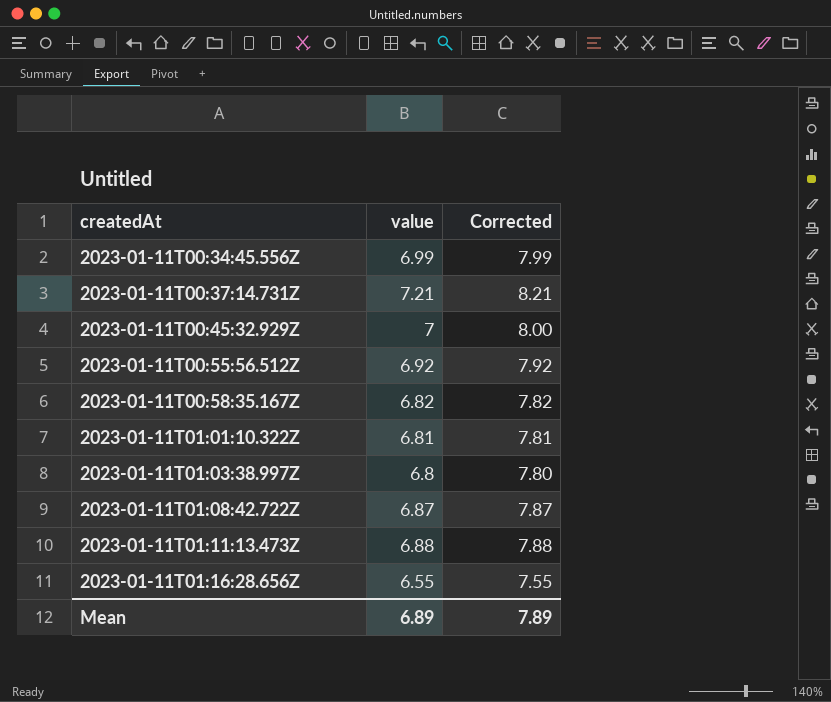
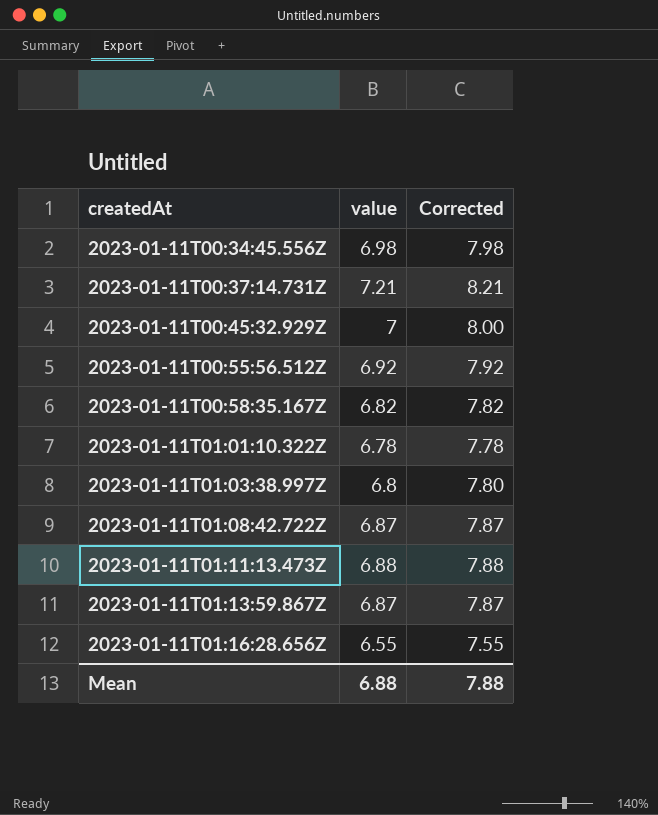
2023-01-11T00:34:45.556Z | value: 6.99 -> 6.98
2023-01-11T00:34:45.556Z | Corrected: 7.99 -> 7.98
2023-01-11T01:01:10.322Z | value: 6.81 -> 6.78
2023-01-11T01:01:10.322Z | Corrected: 7.81 -> 7.78
row 2023-01-11T01:13:59.867Z: none -> 6.87 | 7.87
Mean | value: 6.89 -> 6.88
Mean | Corrected: 7.89 -> 7.88

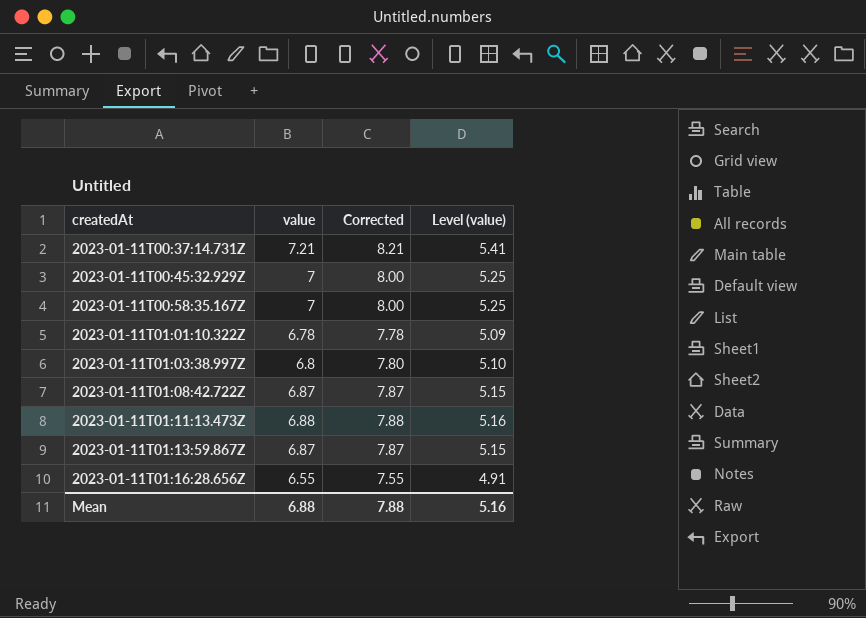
column Level (value) | formula: none -> [value] * 0.75
row 2023-01-11T00:34:45.556Z: 6.98 | 7.98 -> none
row 2023-01-11T00:55:56.512Z: 6.92 | 7.92 -> none
2023-01-11T00:58:35.167Z | value: 6.82 -> 7
2023-01-11T00:58:35.167Z | Corrected: 7.82 -> 8.00

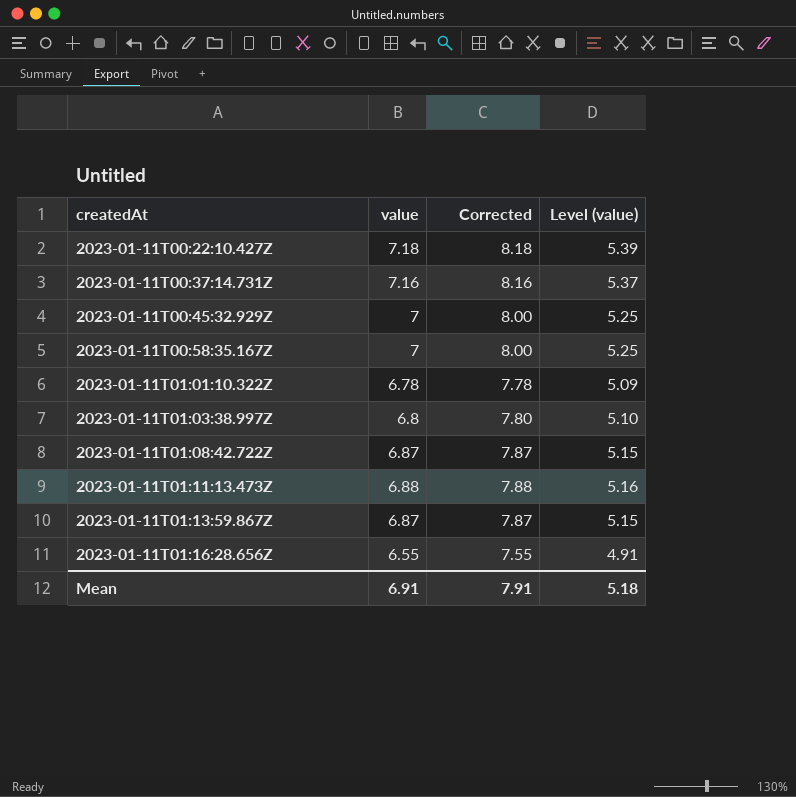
row 2023-01-11T00:22:10.427Z: none -> 7.18 | 8.18 | 5.39
2023-01-11T00:37:14.731Z | value: 7.21 -> 7.16
2023-01-11T00:37:14.731Z | Corrected: 8.21 -> 8.16
2023-01-11T00:37:14.731Z | Level (value): 5.41 -> 5.37
Mean | value: 6.88 -> 6.91
Mean | Corrected: 7.88 -> 7.91
Mean | Level (value): 5.16 -> 5.18

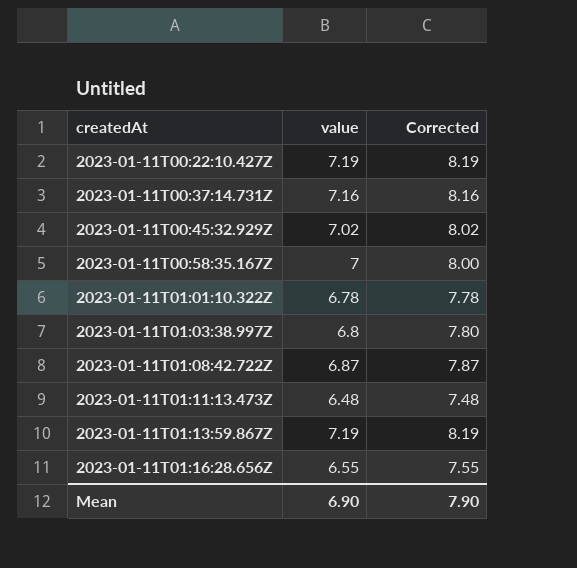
column Level (value) | formula: [value] * 0.75 -> none
2023-01-11T00:22:10.427Z | value: 7.18 -> 7.19
2023-01-11T00:22:10.427Z | Corrected: 8.18 -> 8.19
2023-01-11T00:45:32.929Z | value: 7 -> 7.02
2023-01-11T00:45:32.929Z | Corrected: 8.00 -> 8.02
2023-01-11T01:11:13.473Z | value: 6.88 -> 6.48
2023-01-11T01:11:13.473Z | Corrected: 7.88 -> 7.48
2023-01-11T01:13:59.867Z | value: 6.87 -> 7.19
2023-01-11T01:13:59.867Z | Corrected: 7.87 -> 8.19
Mean | value: 6.91 -> 6.90
Mean | Corrected: 7.91 -> 7.90

